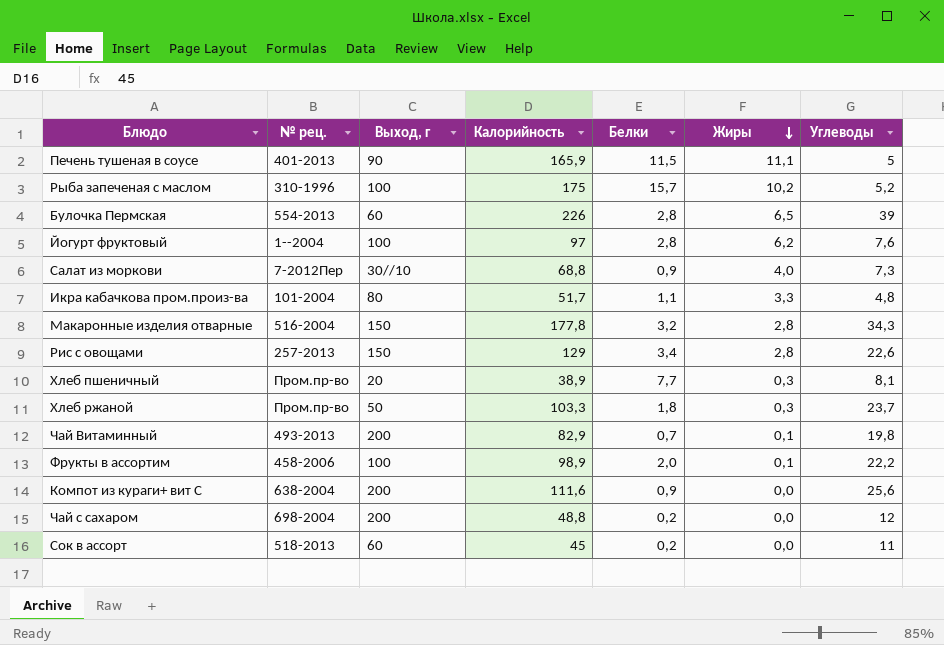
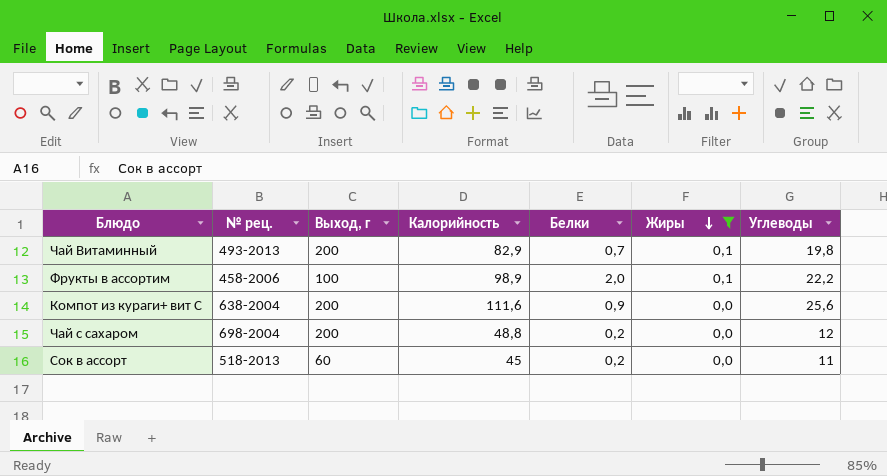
filter: none -> Жиры <= 0,1

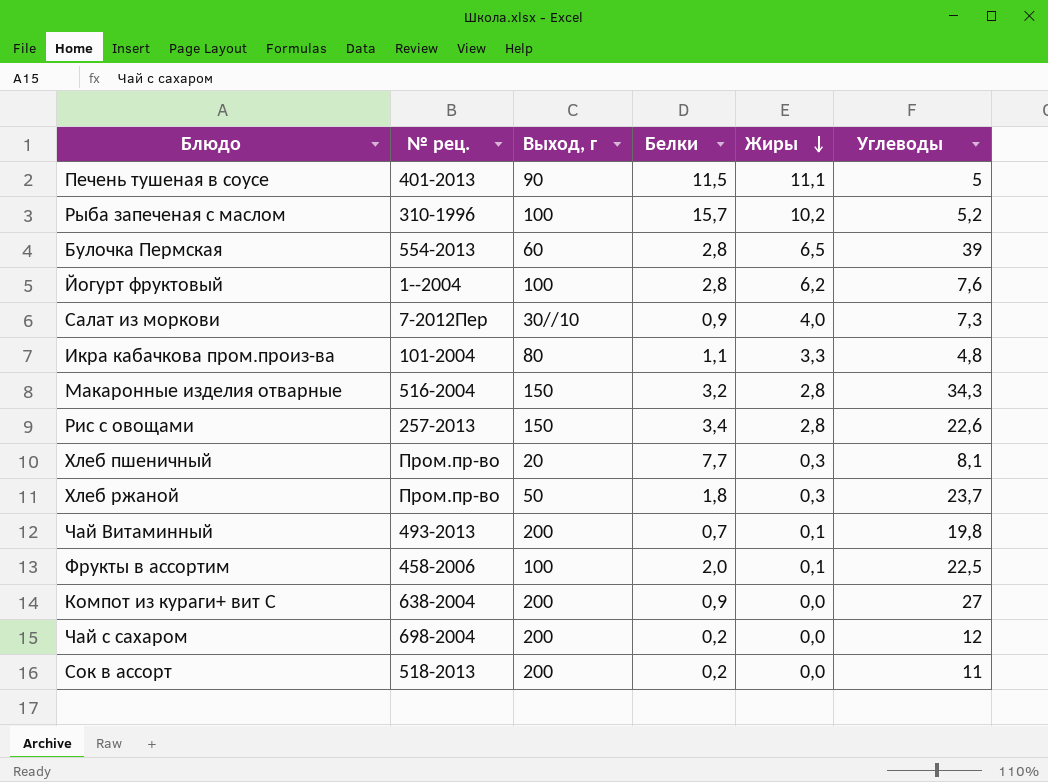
filter: Жиры <= 0,1 -> none
column Калорийность | position: 4 -> none
Фрукты в ассортим | Углеводы: 22,2 -> 22,5
Компот из кураги+ вит С | Углеводы: 25,6 -> 27
Сок в ассорт | Выход, г: 60 -> 200

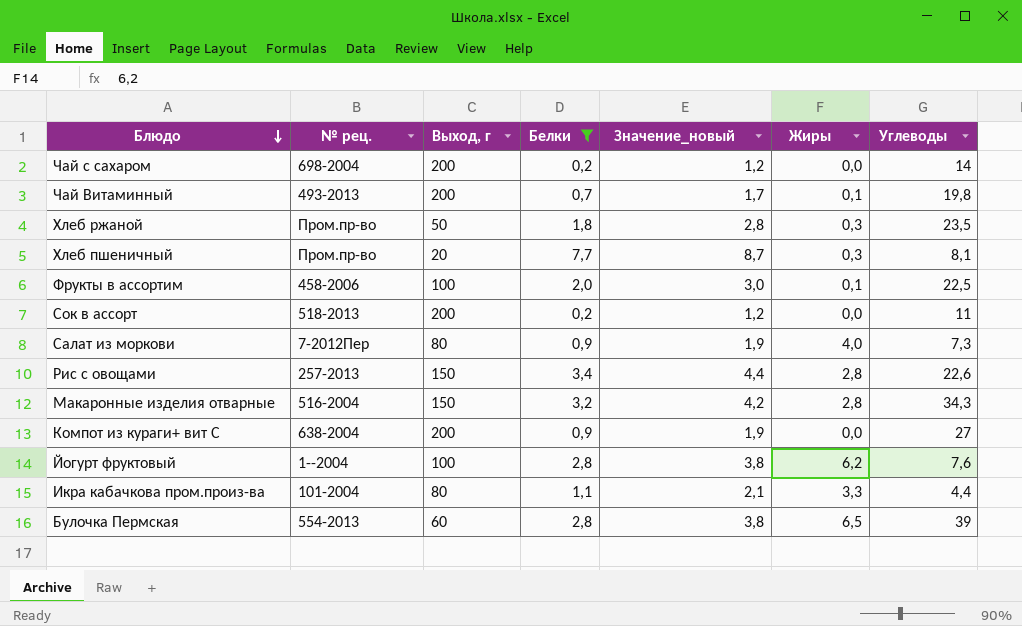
filter: none -> Белки <= 7,7
row order: Жиры descending -> Блюдо descending
column Значение_новый | formula: none -> [Белки] + 1
Чай с сахаром | Углеводы: 12 -> 14
Хлеб ржаной | Углеводы: 23,7 -> 23,5
Салат из моркови | Выход, г: 30//10 -> 80
Икра кабачкова пром.произ-ва | Углеводы: 4,8 -> 4,4

